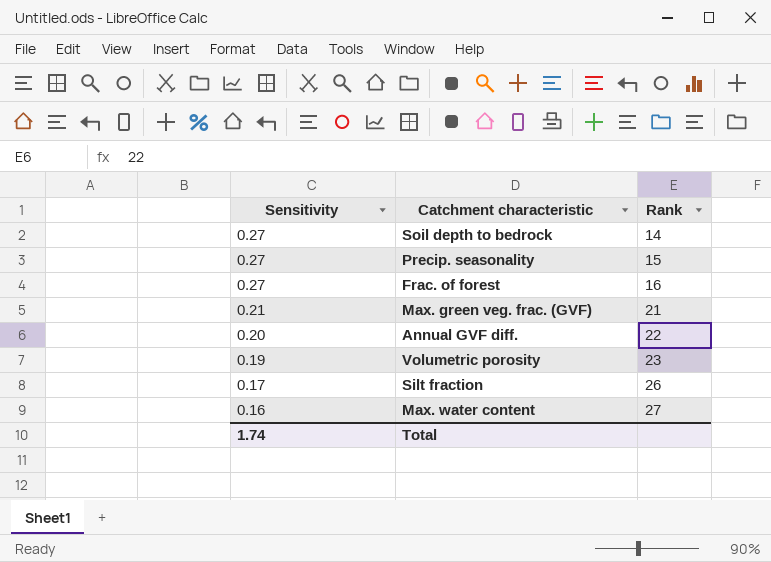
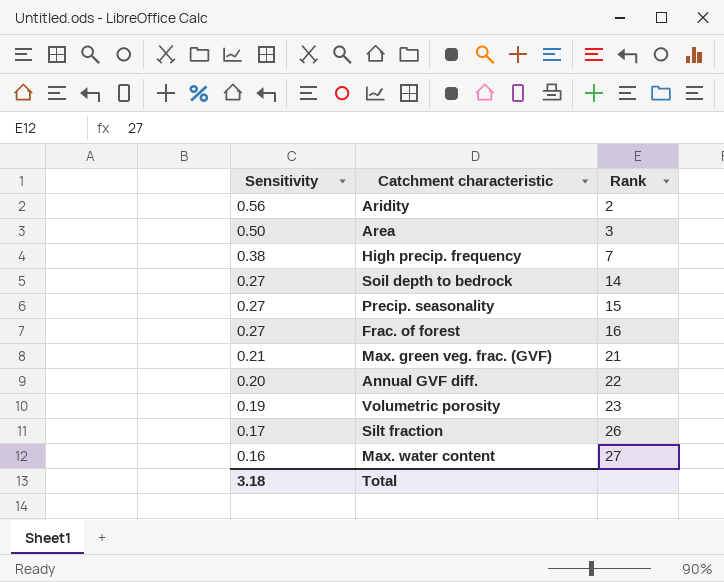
row Aridity: none -> 0.56 | 2
row Area: none -> 0.50 | 3
row High precip. frequency: none -> 0.38 | 7
Total | Sensitivity: 1.74 -> 3.18

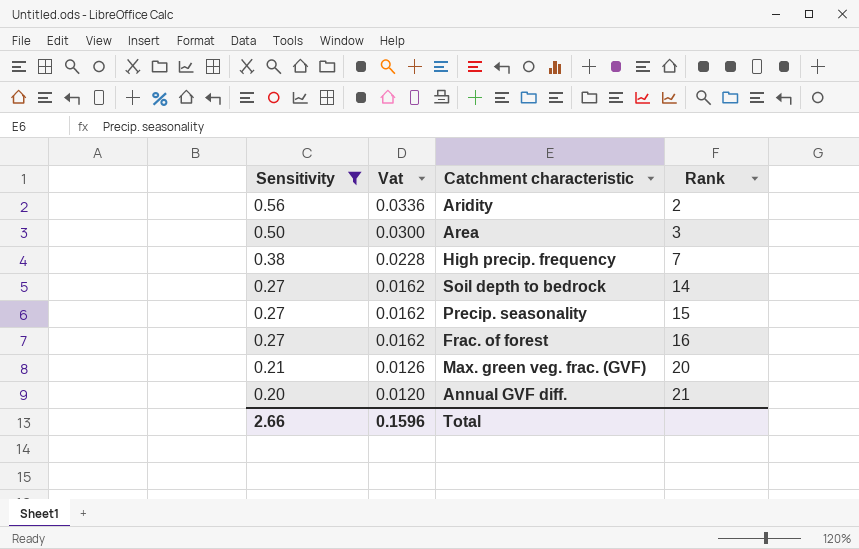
filter: none -> Sensitivity >= 0.20
column Vat | formula: none -> [Sensitivity] * 0.06
Max. green veg. frac. (GVF) | Rank: 21 -> 20
Annual GVF diff. | Rank: 22 -> 21
Total | Sensitivity: 3.18 -> 2.66

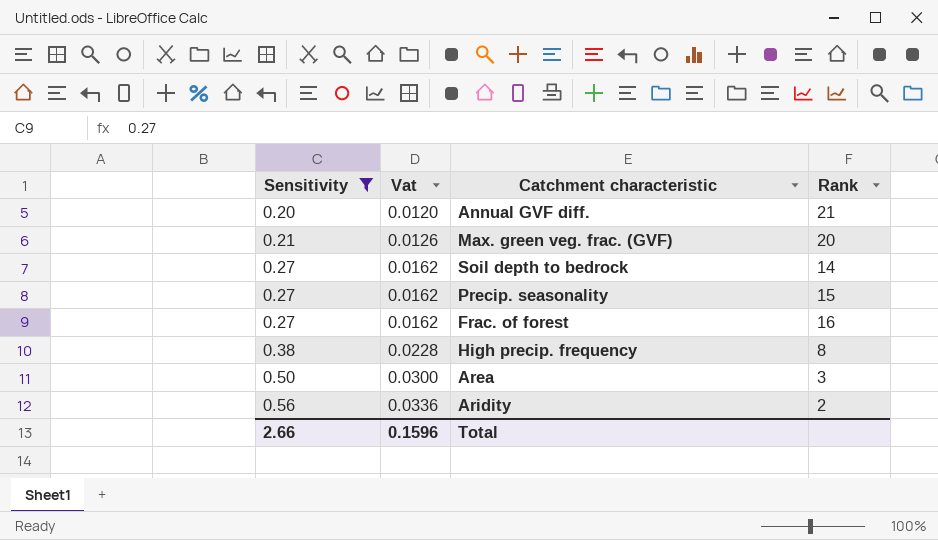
row order: Sensitivity descending -> Sensitivity ascending
High precip. frequency | Rank: 7 -> 8

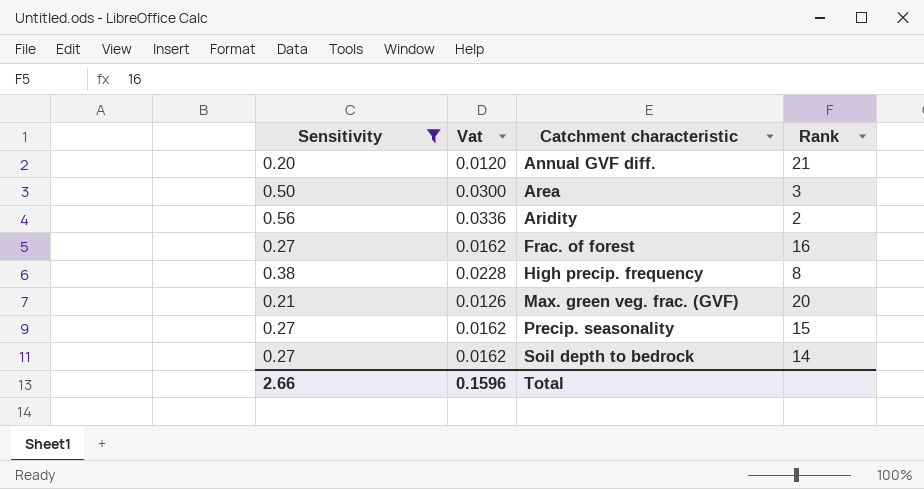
row order: Sensitivity ascending -> Catchment characteristic ascending

